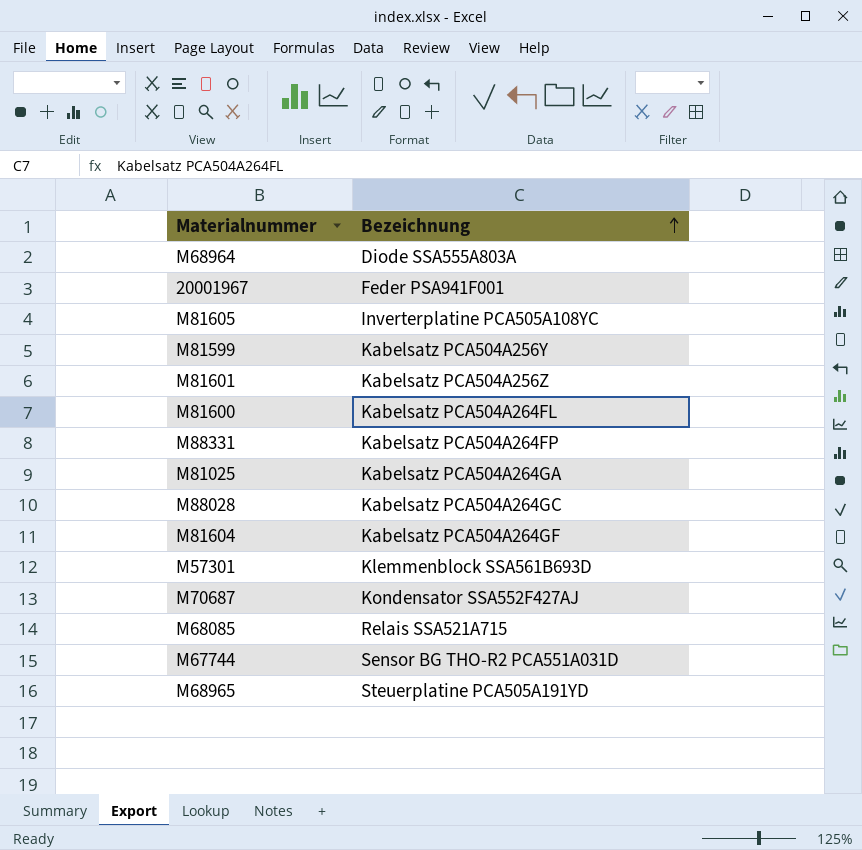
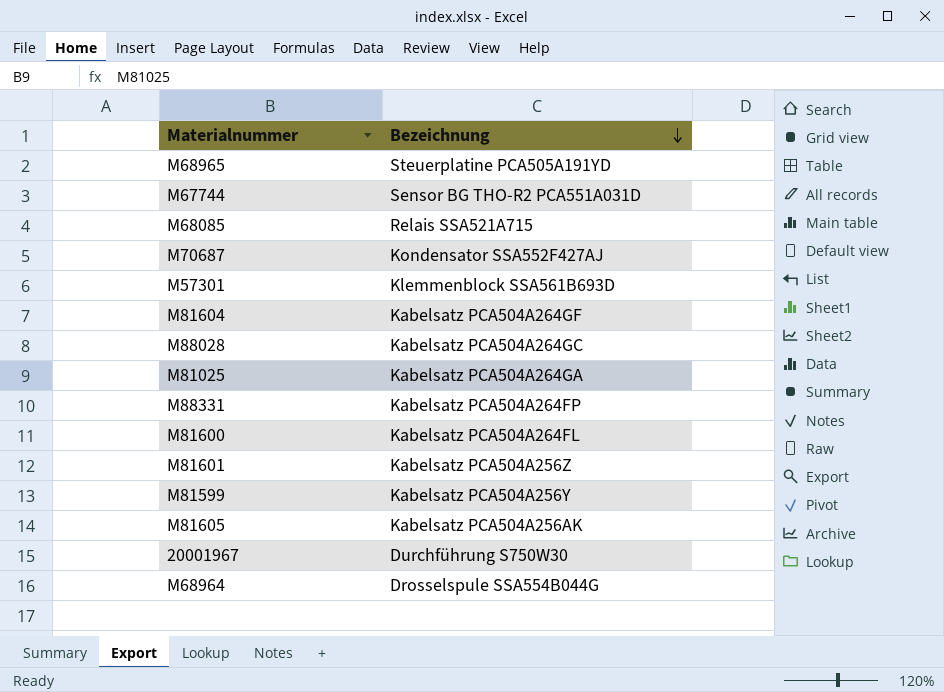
row order: Bezeichnung ascending -> Bezeichnung descending
M81605 | Bezeichnung: Inverterplatine PCA505A108YC -> Kabelsatz PCA504A256AK
20001967 | Bezeichnung: Feder PSA941F001 -> Durchführung S750W30
M68964 | Bezeichnung: Diode SSA555A803A -> Drosselspule SSA554B044G

